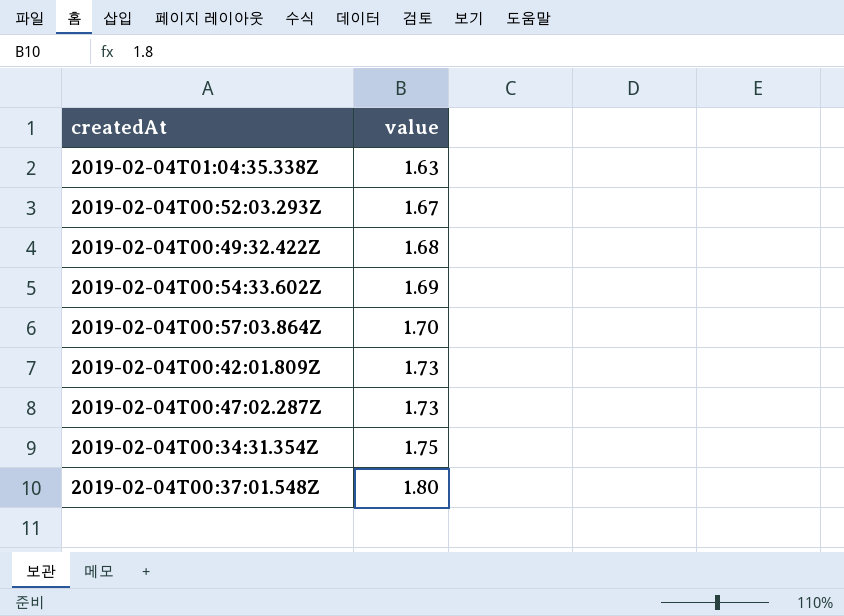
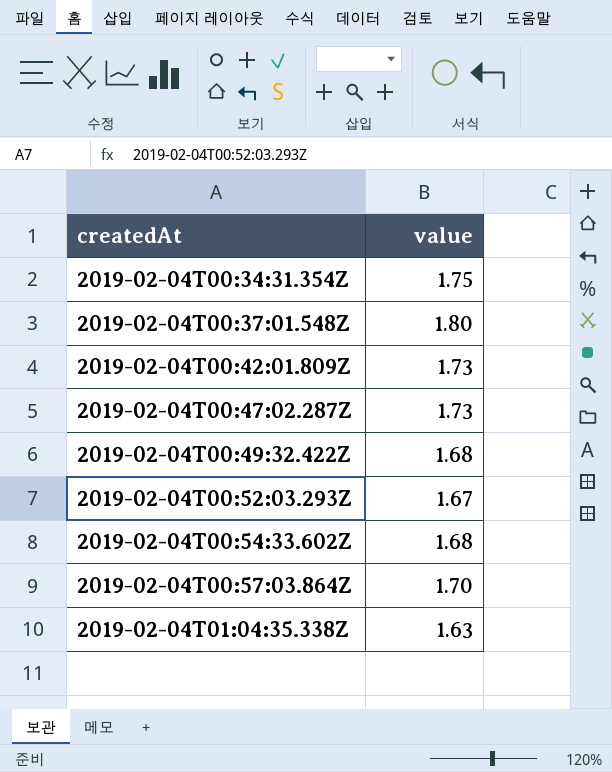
row order: value ascending -> createdAt ascending
2019-02-04T00:54:33.602Z | value: 1.69 -> 1.68

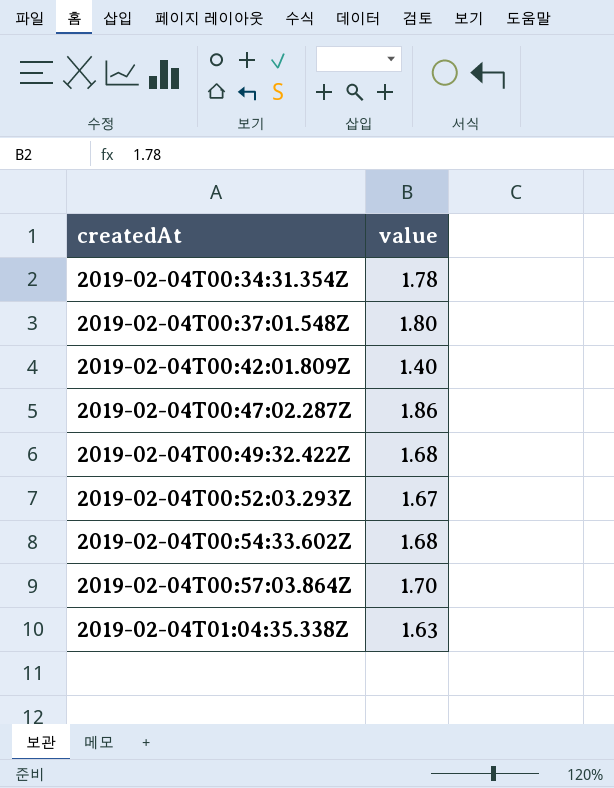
2019-02-04T00:34:31.354Z | value: 1.75 -> 1.78
2019-02-04T00:42:01.809Z | value: 1.73 -> 1.40
2019-02-04T00:47:02.287Z | value: 1.73 -> 1.86

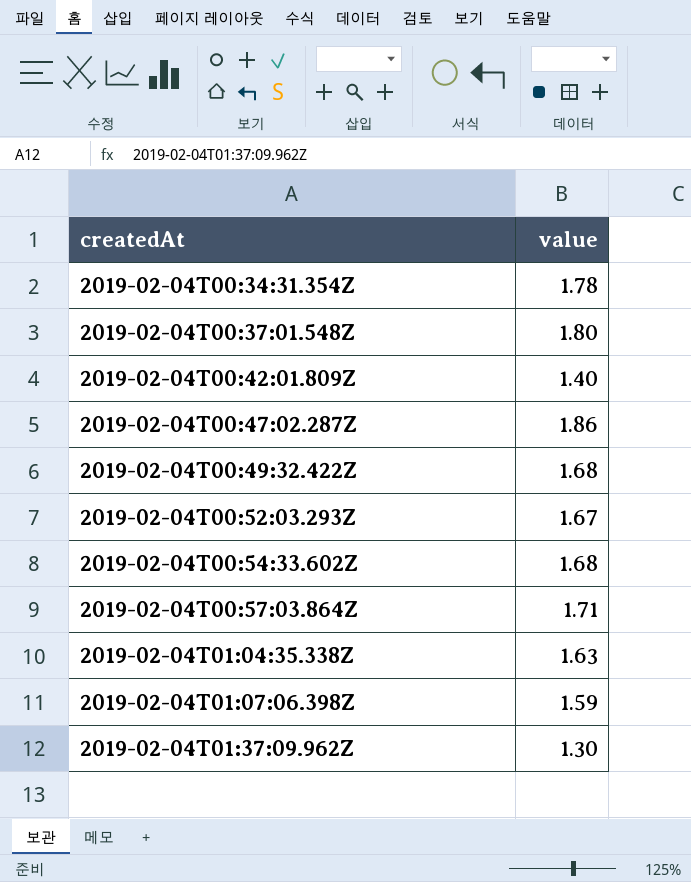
2019-02-04T00:57:03.864Z | value: 1.70 -> 1.71
row 2019-02-04T01:07:06.398Z: none -> 1.59
row 2019-02-04T01:37:09.962Z: none -> 1.30

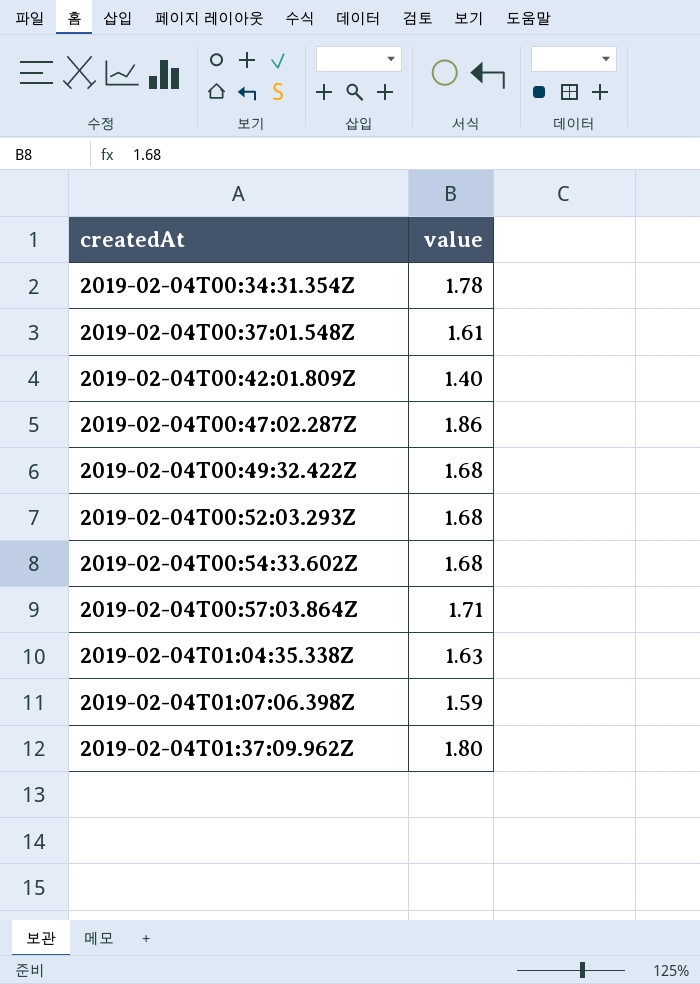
2019-02-04T00:37:01.548Z | value: 1.80 -> 1.61
2019-02-04T00:52:03.293Z | value: 1.67 -> 1.68
2019-02-04T01:37:09.962Z | value: 1.30 -> 1.80

